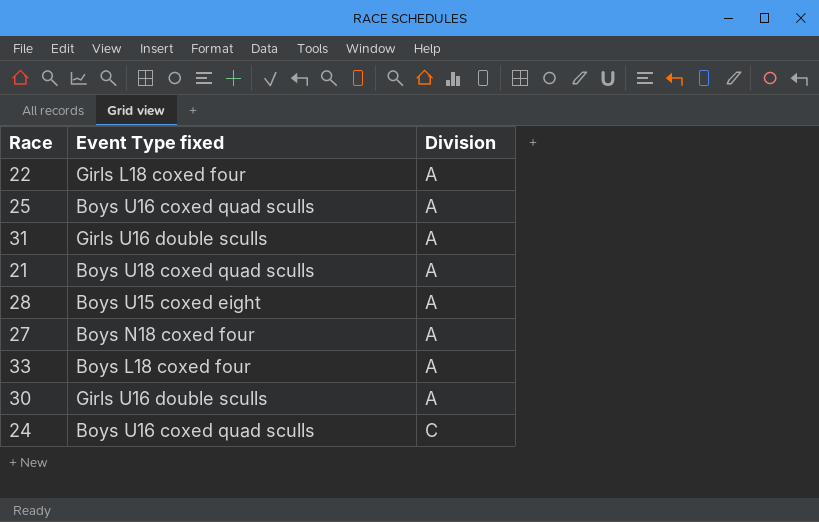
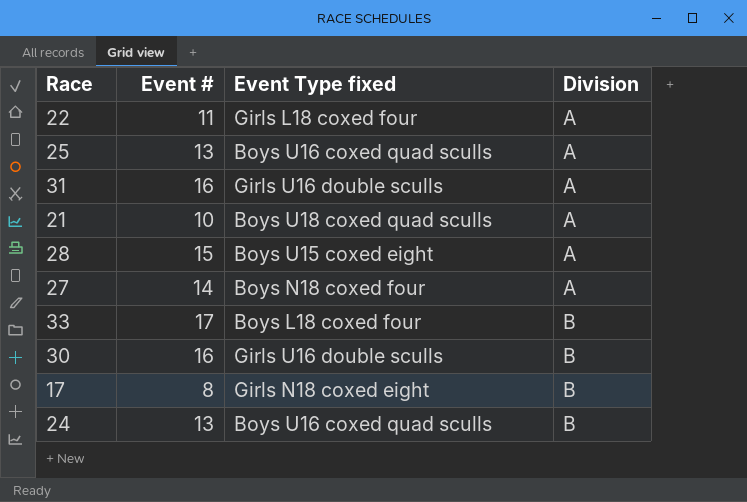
column Event # | position: none -> 2
33 | Division: A -> B
30 | Division: A -> B
row 17: none -> 8 | Girls N18 coxed eight | B
24 | Division: C -> B

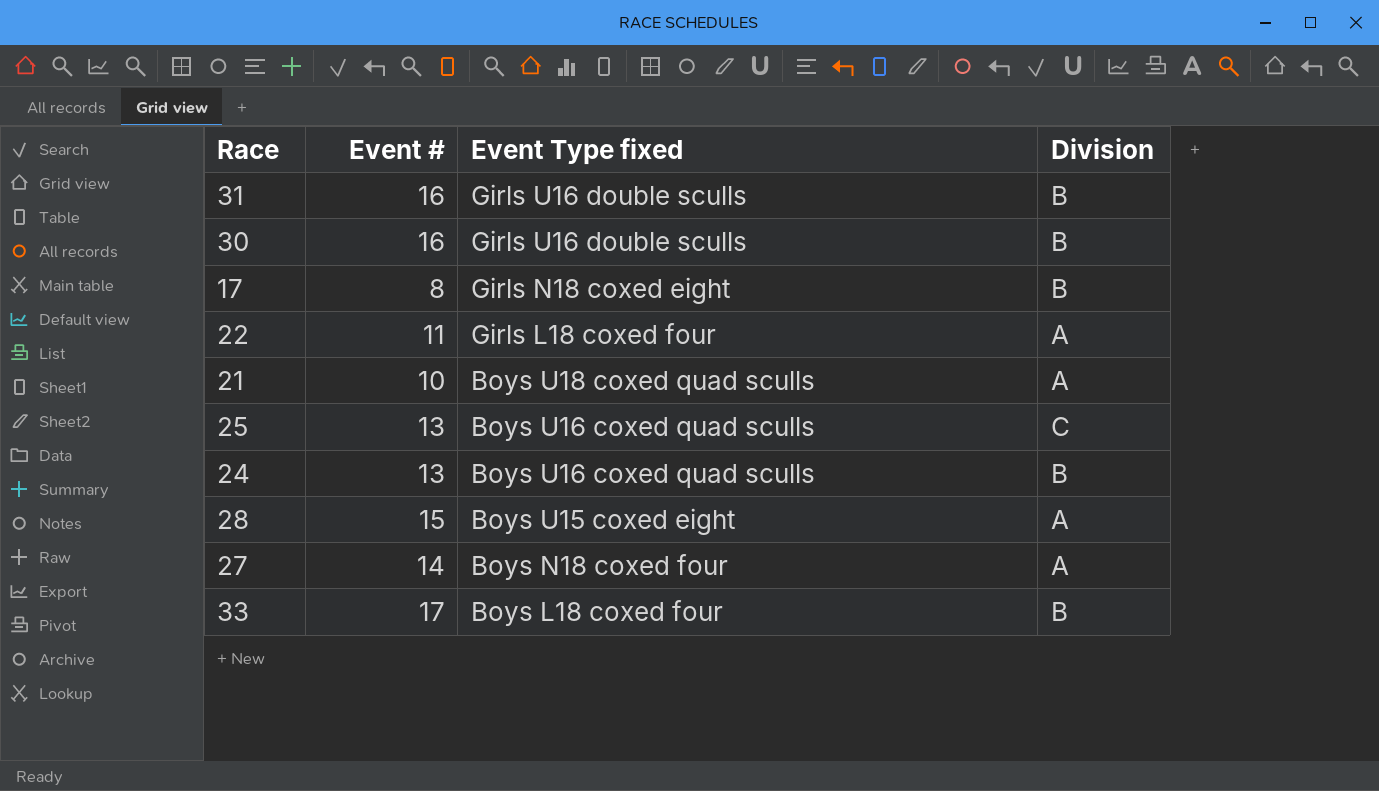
row order: Division ascending -> Event Type fixed descending
31 | Division: A -> B
25 | Division: A -> C

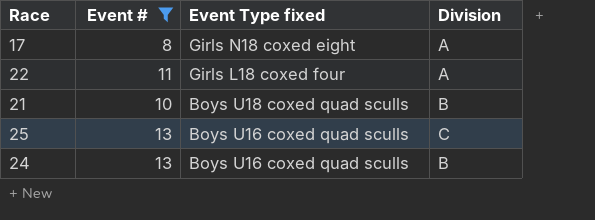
filter: none -> Event # <= 13
17 | Division: B -> A
21 | Division: A -> B

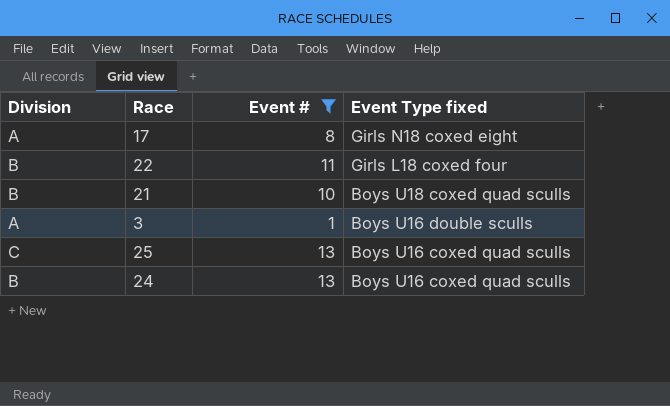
column Division | position: 4 -> 1
22 | Division: A -> B
row 3: none -> A | 1 | Boys U16 double sculls

